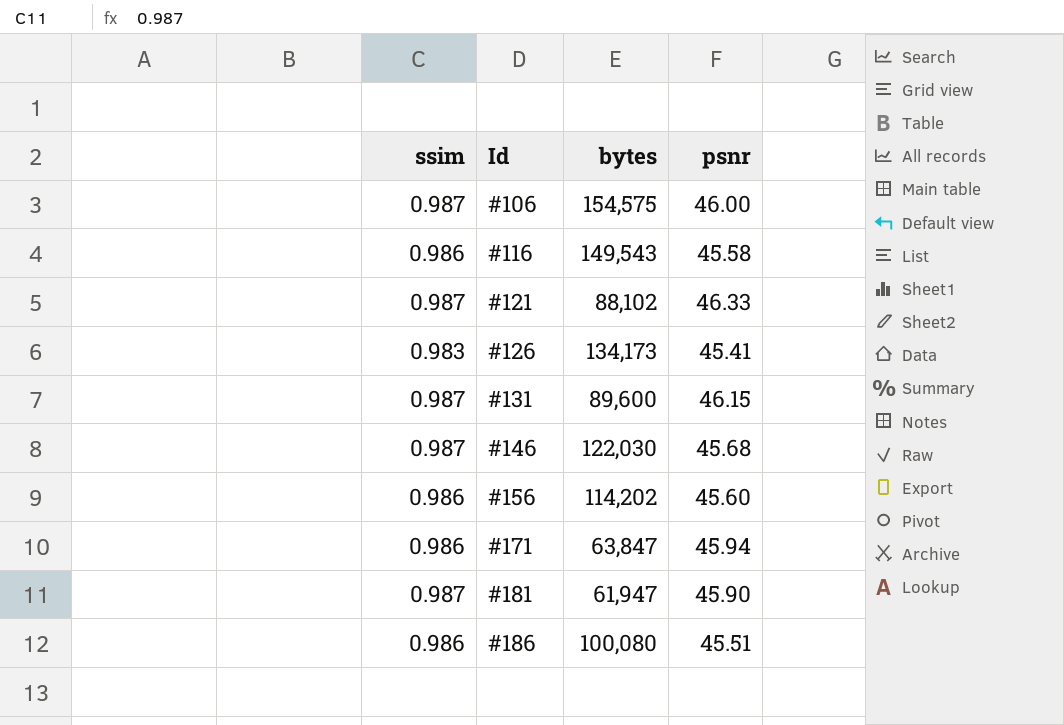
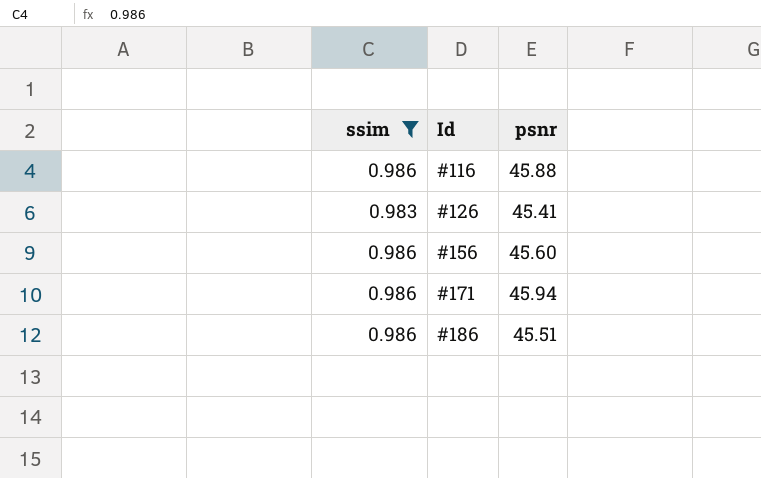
filter: none -> ssim != 0.987
column bytes | position: 3 -> none
#116 | psnr: 45.58 -> 45.88

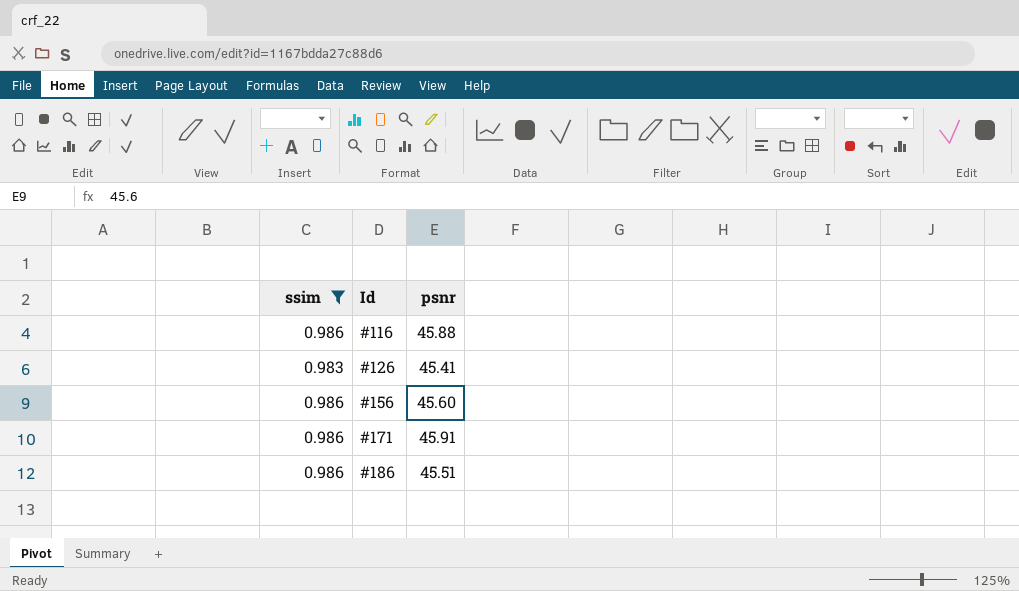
#171 | psnr: 45.94 -> 45.91

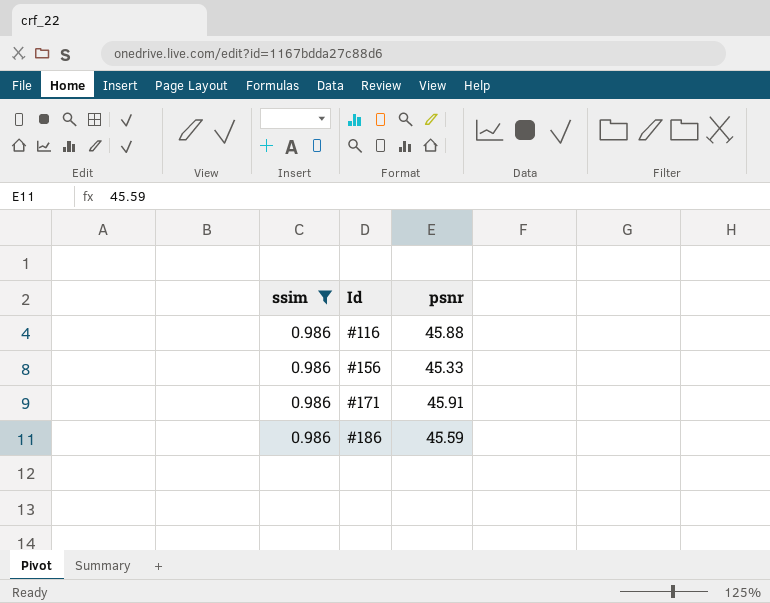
row #126: 0.983 | 45.41 -> none
#156 | psnr: 45.60 -> 45.33
#186 | psnr: 45.51 -> 45.59

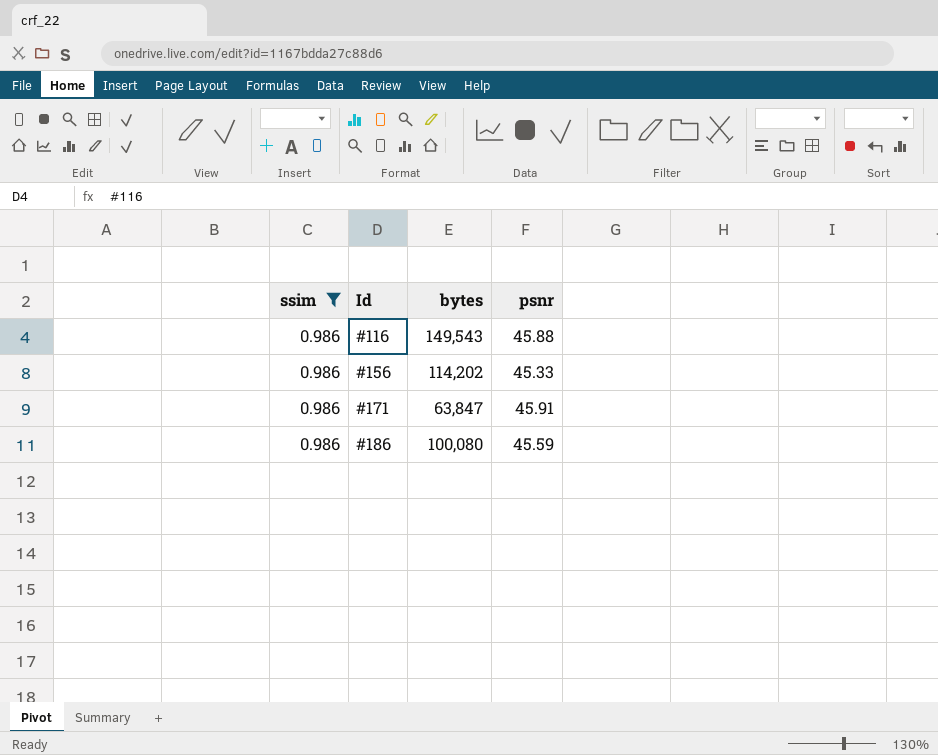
column bytes | position: none -> 3

